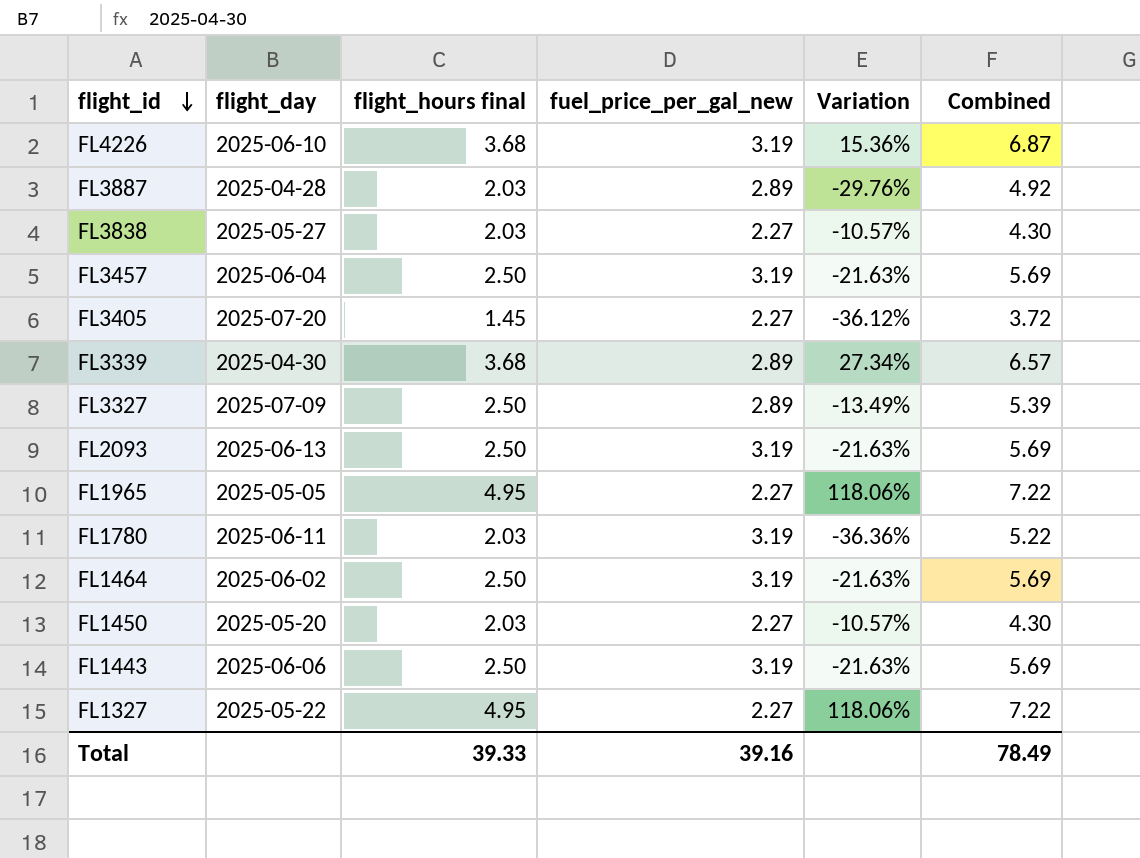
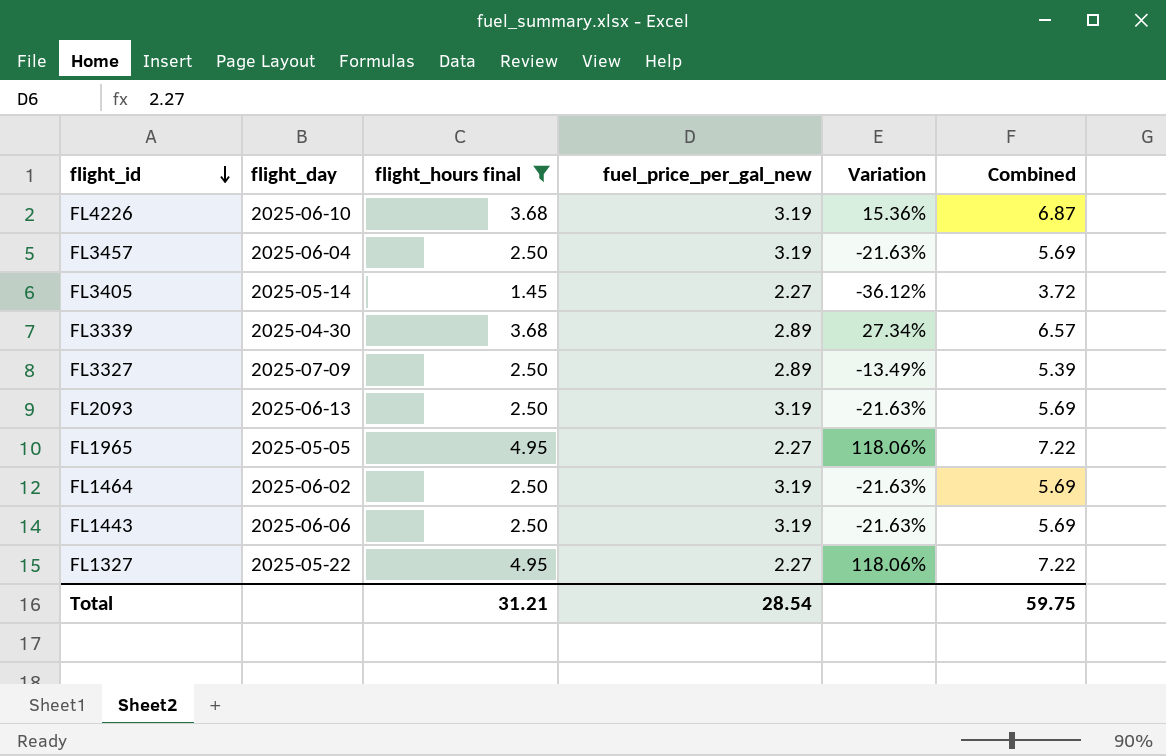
filter: none -> flight_hours final != 2.03
FL3405 | flight_day: 2025-07-20 -> 2025-05-14
Total | flight_hours final: 39.33 -> 31.21
Total | fuel_price_per_gal_new: 39.16 -> 28.54
Total | Combined: 78.49 -> 59.75

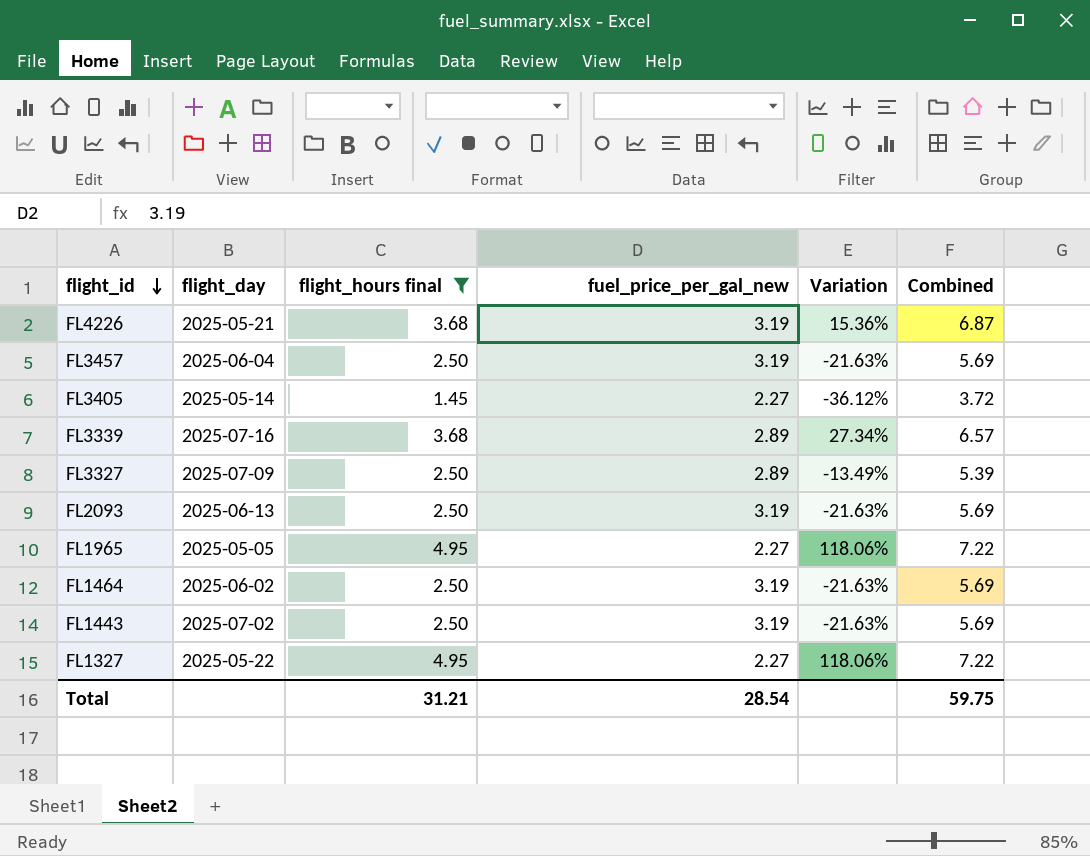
FL4226 | flight_day: 2025-06-10 -> 2025-05-21
FL3339 | flight_day: 2025-04-30 -> 2025-07-16
FL1443 | flight_day: 2025-06-06 -> 2025-07-02

